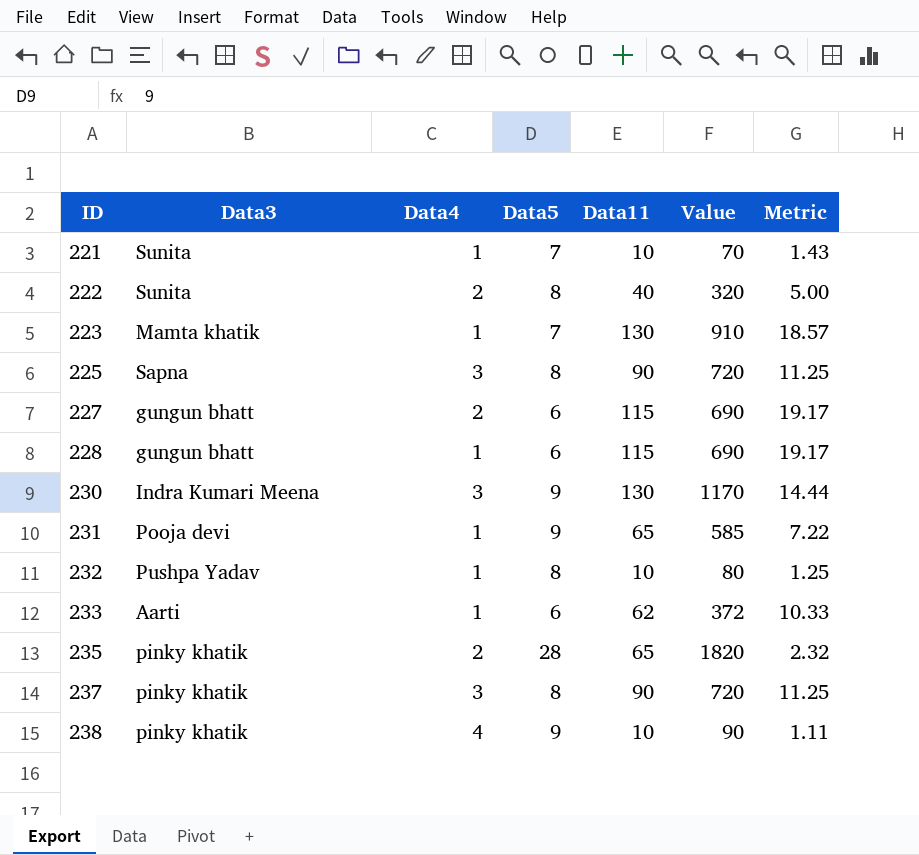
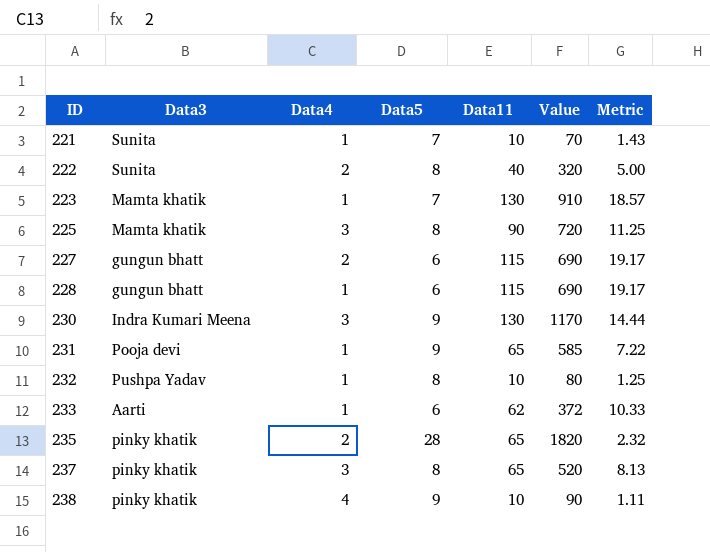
225 | Data3: Sapna -> Mamta khatik
237 | Data11: 90 -> 65
237 | Value: 720 -> 520
237 | Metric: 11.25 -> 8.13

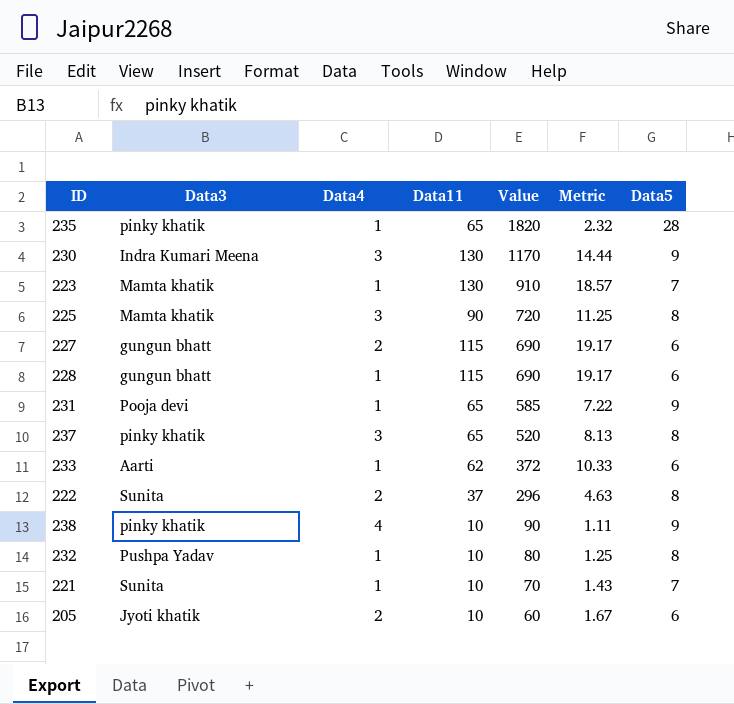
row order: ID ascending -> Value descending
column Data5 | position: 4 -> 7
235 | Data4: 2 -> 1
222 | Data11: 40 -> 37
222 | Value: 320 -> 296
222 | Metric: 5.00 -> 4.63
row 205: none -> Jyoti khatik | 2 | 10 | 60 | 1.67 | 6

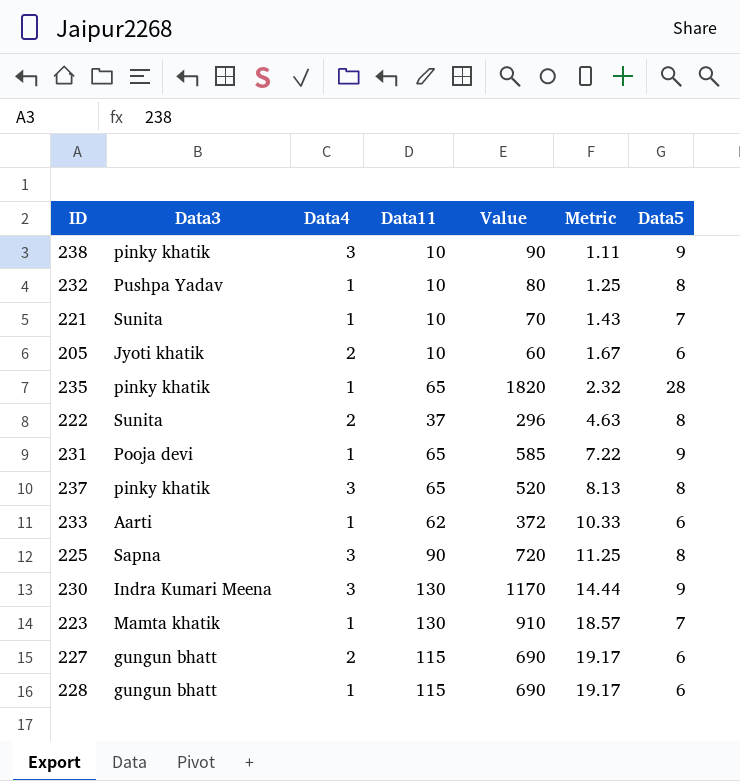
row order: Value descending -> Metric ascending
238 | Data4: 4 -> 3
225 | Data3: Mamta khatik -> Sapna

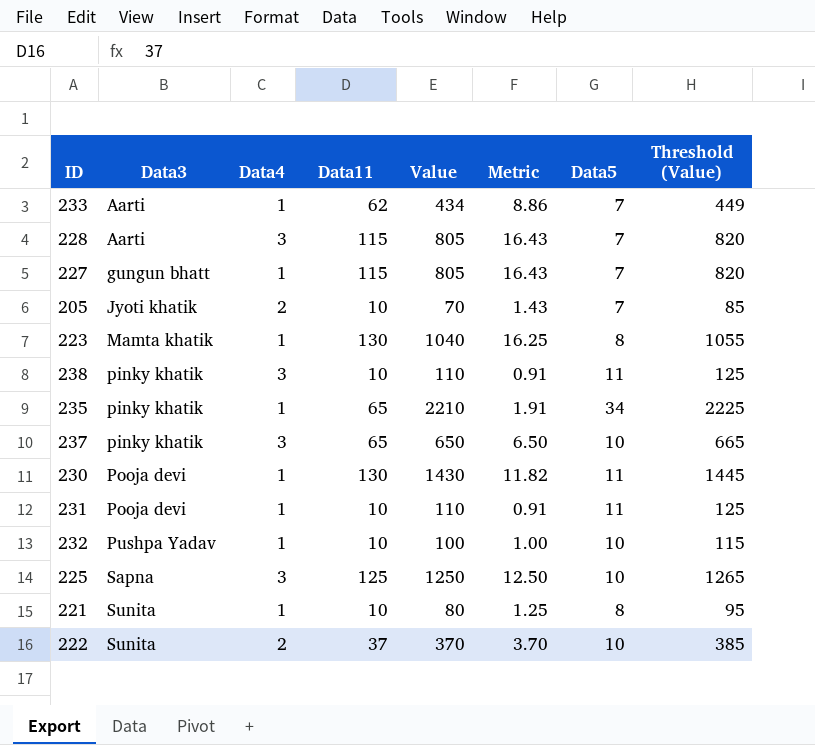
row order: Metric ascending -> Data3 ascending
column Threshold (Value) | formula: none -> [Value] + 15
233 | Value: 372 -> 434
233 | Metric: 10.33 -> 8.86
233 | Data5: 6 -> 7
228 | Data3: gungun bhatt -> Aarti
228 | Data4: 1 -> 3
228 | Value: 690 -> 805
228 | Metric: 19.17 -> 16.43
228 | Data5: 6 -> 7
227 | Data4: 2 -> 1
227 | Value: 690 -> 805
227 | Metric: 19.17 -> 16.43
227 | Data5: 6 -> 7
205 | Value: 60 -> 70
205 | Metric: 1.67 -> 1.43
205 | Data5: 6 -> 7
223 | Value: 910 -> 1040
223 | Metric: 18.57 -> 16.25
223 | Data5: 7 -> 8
238 | Value: 90 -> 110
238 | Metric: 1.11 -> 0.91
238 | Data5: 9 -> 11
235 | Value: 1820 -> 2210
235 | Metric: 2.32 -> 1.91
235 | Data5: 28 -> 34
237 | Value: 520 -> 650
237 | Metric: 8.13 -> 6.50
237 | Data5: 8 -> 10
230 | Data3: Indra Kumari Meena -> Pooja devi
230 | Data4: 3 -> 1
230 | Value: 1170 -> 1430
230 | Metric: 14.44 -> 11.82
230 | Data5: 9 -> 11
231 | Data11: 65 -> 10
231 | Value: 585 -> 110
231 | Metric: 7.22 -> 0.91
231 | Data5: 9 -> 11
232 | Value: 80 -> 100
232 | Metric: 1.25 -> 1.00
232 | Data5: 8 -> 10
225 | Data11: 90 -> 125
225 | Value: 720 -> 1250
225 | Metric: 11.25 -> 12.50
225 | Data5: 8 -> 10
221 | Value: 70 -> 80
221 | Metric: 1.43 -> 1.25
221 | Data5: 7 -> 8
222 | Value: 296 -> 370
222 | Metric: 4.63 -> 3.70
222 | Data5: 8 -> 10

